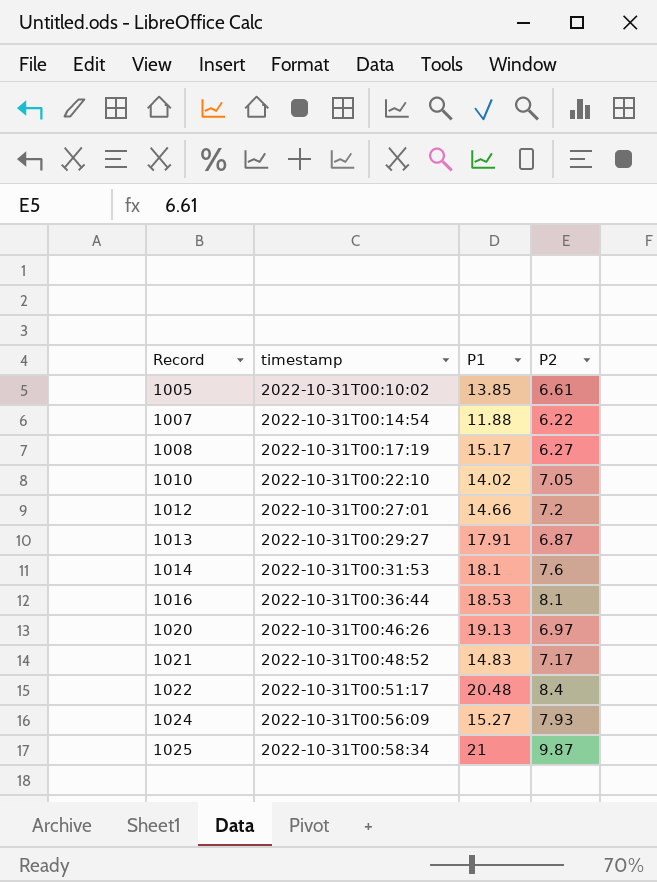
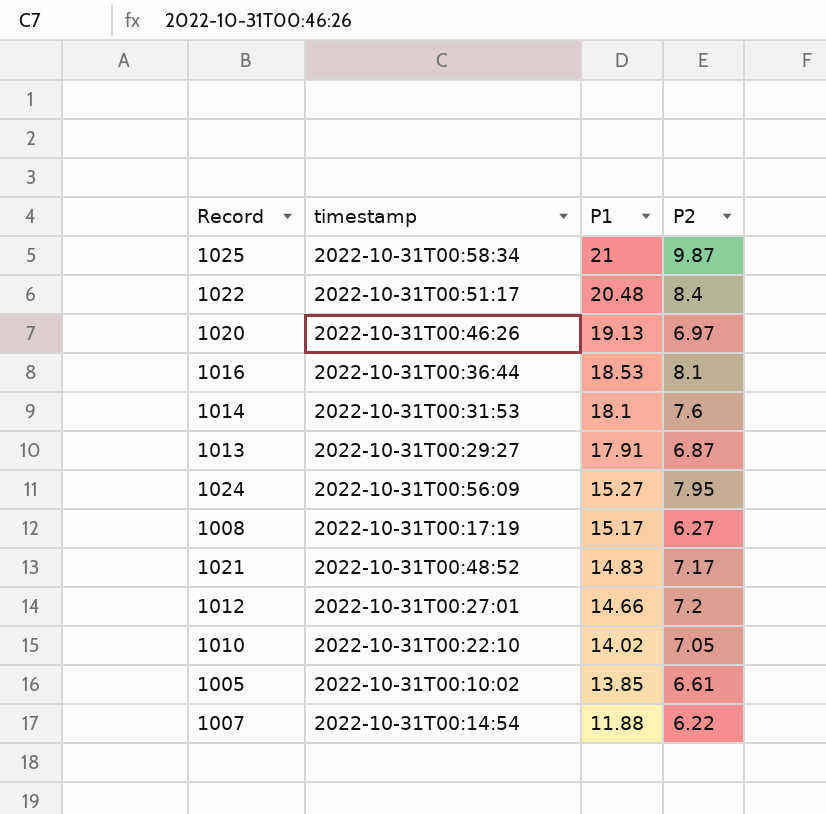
row order: Record ascending -> P1 descending
1024 | P2: 7.93 -> 7.95

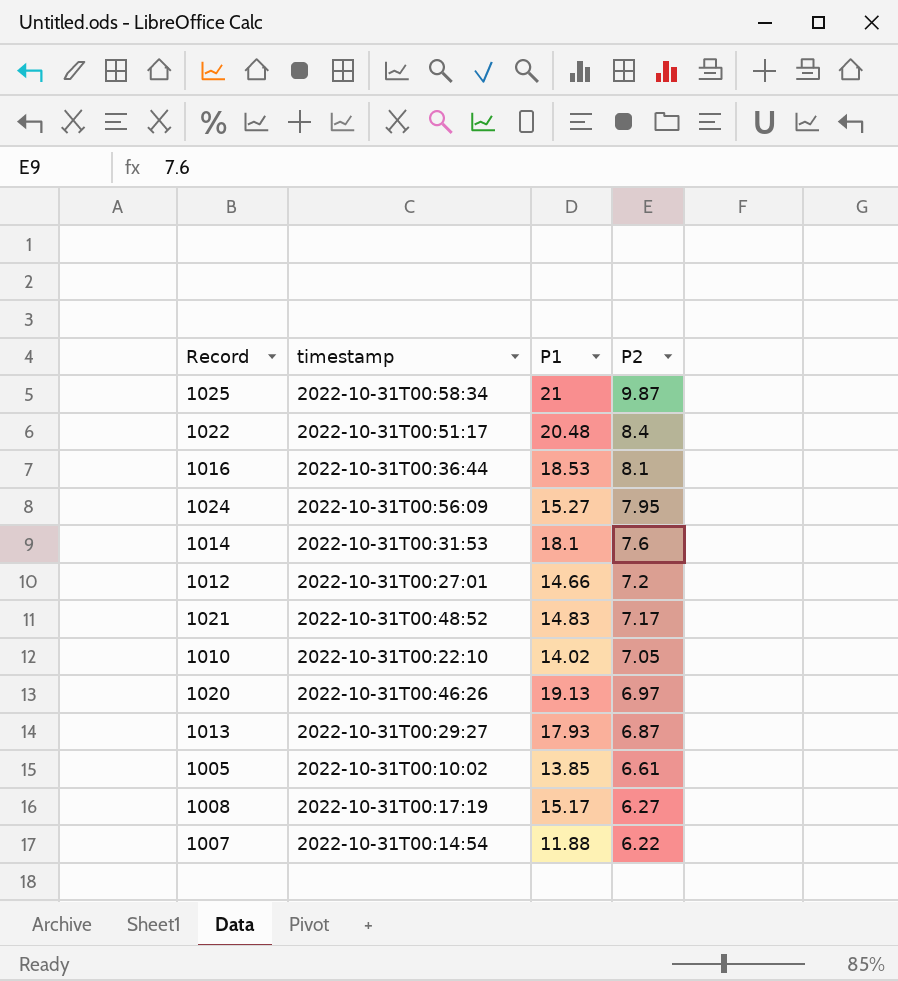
row order: P1 descending -> P2 descending
1013 | P1: 17.91 -> 17.93

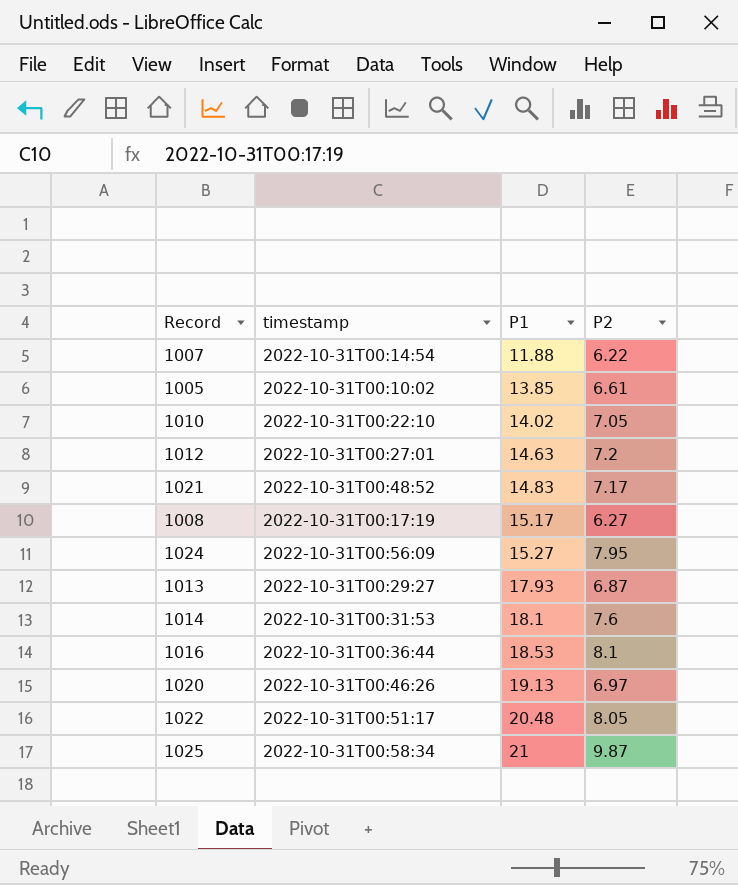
row order: P2 descending -> P1 ascending
1012 | P1: 14.66 -> 14.63
1022 | P2: 8.4 -> 8.05

